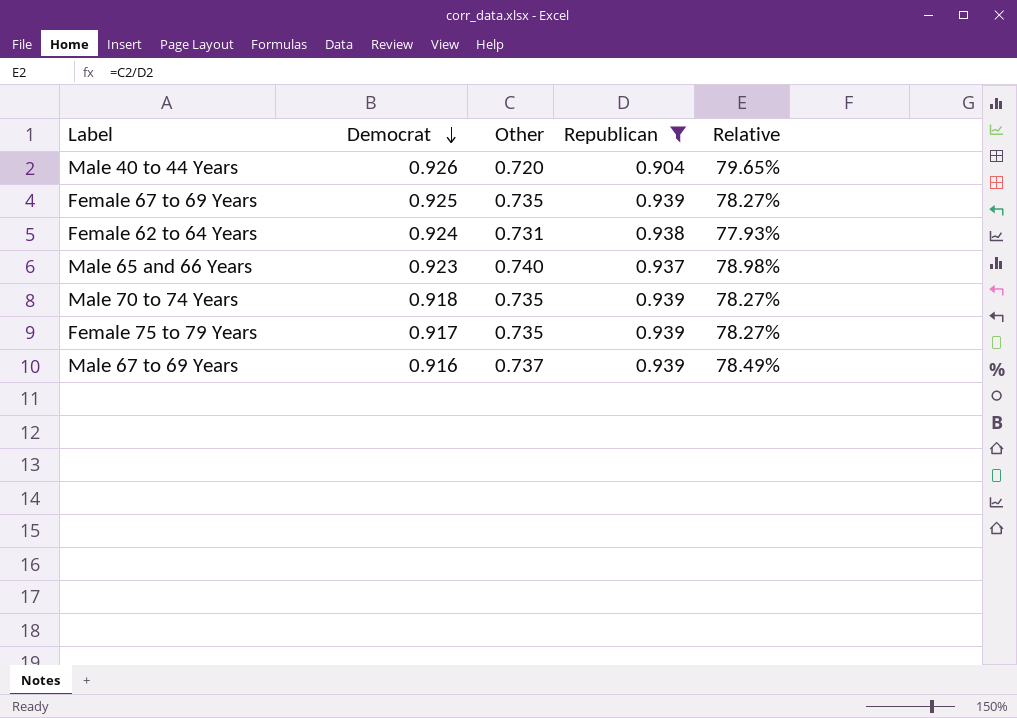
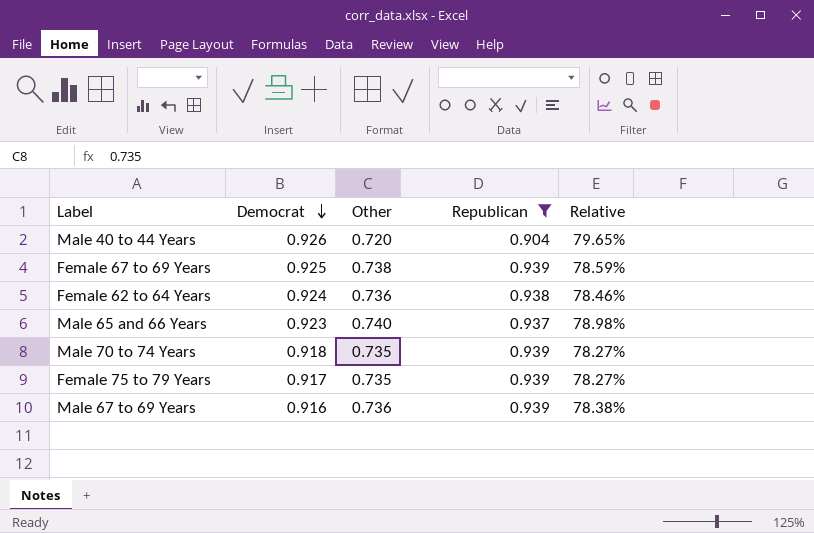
Female 67 to 69 Years | Other: 0.735 -> 0.738
Female 67 to 69 Years | Relative: 78.27% -> 78.59%
Female 62 to 64 Years | Other: 0.731 -> 0.736
Female 62 to 64 Years | Relative: 77.93% -> 78.46%
Male 67 to 69 Years | Other: 0.737 -> 0.736
Male 67 to 69 Years | Relative: 78.49% -> 78.38%

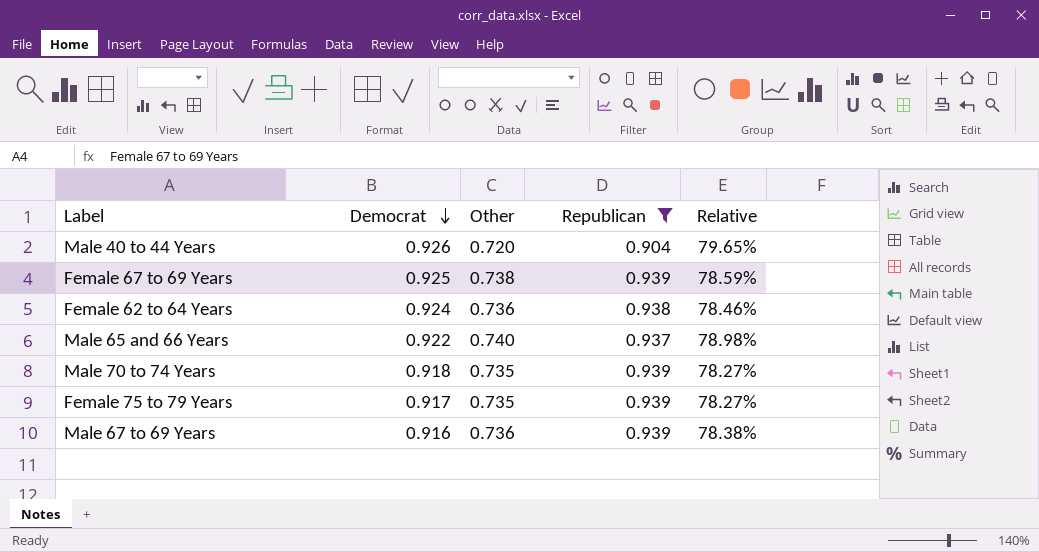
Male 65 and 66 Years | Democrat: 0.923 -> 0.922

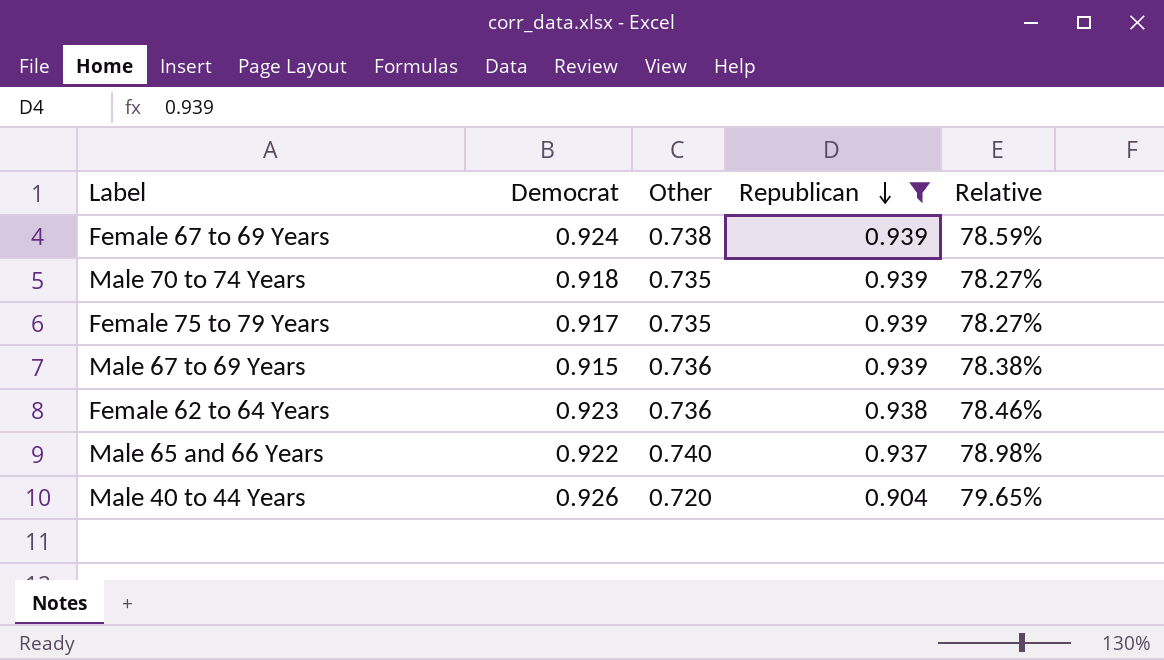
row order: Democrat descending -> Republican descending
Female 67 to 69 Years | Democrat: 0.925 -> 0.924
Male 67 to 69 Years | Democrat: 0.916 -> 0.915
Female 62 to 64 Years | Democrat: 0.924 -> 0.923

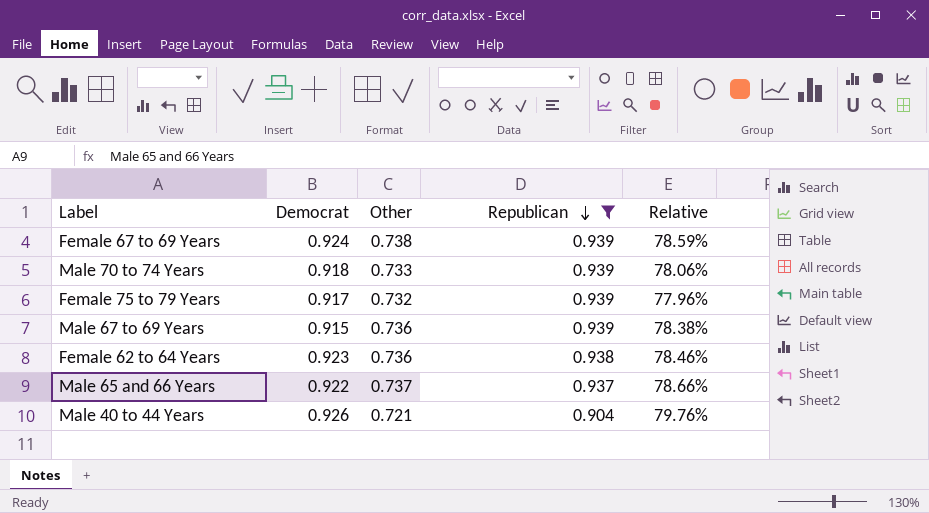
Male 70 to 74 Years | Other: 0.735 -> 0.733
Male 70 to 74 Years | Relative: 78.27% -> 78.06%
Female 75 to 79 Years | Other: 0.735 -> 0.732
Female 75 to 79 Years | Relative: 78.27% -> 77.96%
Male 65 and 66 Years | Other: 0.740 -> 0.737
Male 65 and 66 Years | Relative: 78.98% -> 78.66%
Male 40 to 44 Years | Other: 0.720 -> 0.721
Male 40 to 44 Years | Relative: 79.65% -> 79.76%

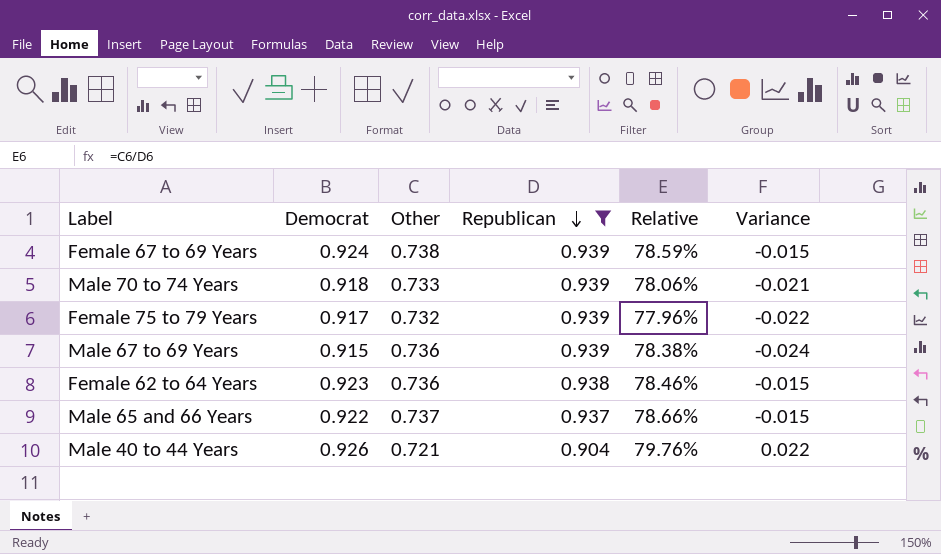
column Variance | formula: none -> [Democrat] - [Republican]

